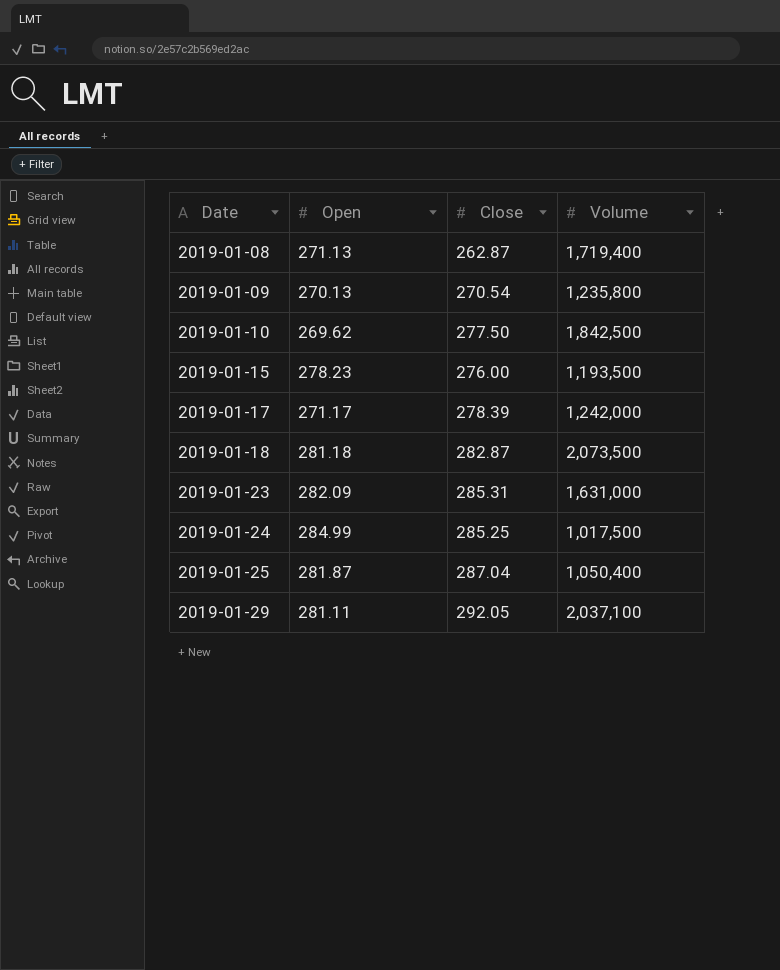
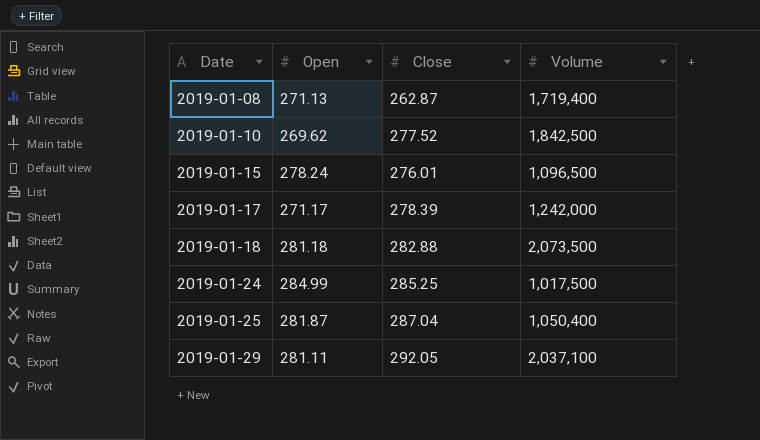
row 2019-01-09: 270.13 | 270.54 | 1,235,800 -> none
row 2019-01-23: 282.09 | 285.31 | 1,631,000 -> none
2019-01-10 | Close: 277.50 -> 277.52
2019-01-15 | Open: 278.23 -> 278.24
2019-01-15 | Close: 276.00 -> 276.01
2019-01-15 | Volume: 1,193,500 -> 1,096,500
2019-01-18 | Close: 282.87 -> 282.88

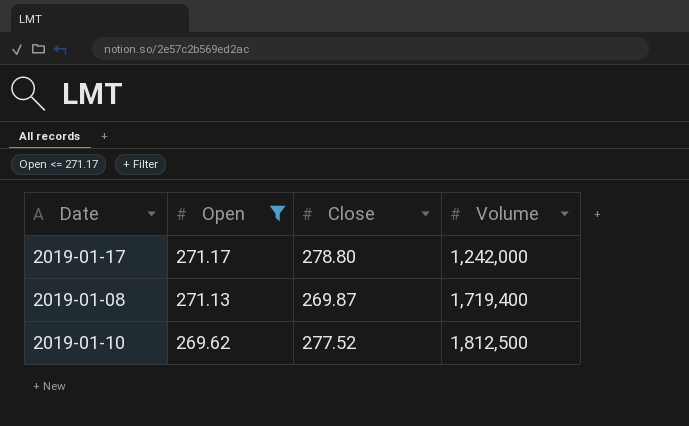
filter: none -> Open <= 271.17
row order: Date ascending -> Open descending
2019-01-17 | Close: 278.39 -> 278.80
2019-01-08 | Close: 262.87 -> 269.87
2019-01-10 | Volume: 1,842,500 -> 1,812,500

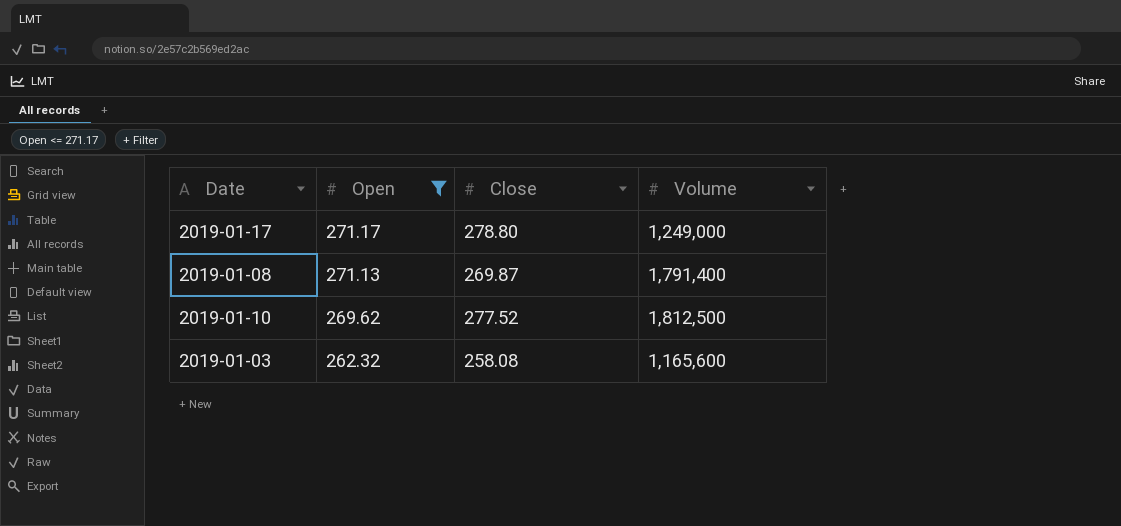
2019-01-17 | Volume: 1,242,000 -> 1,249,000
2019-01-08 | Volume: 1,719,400 -> 1,791,400
row 2019-01-03: none -> 262.32 | 258.08 | 1,165,600

